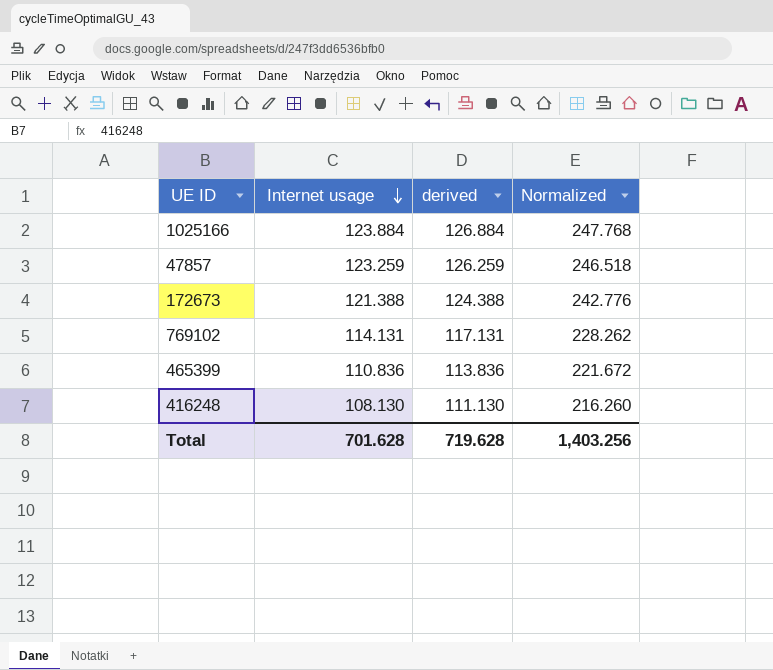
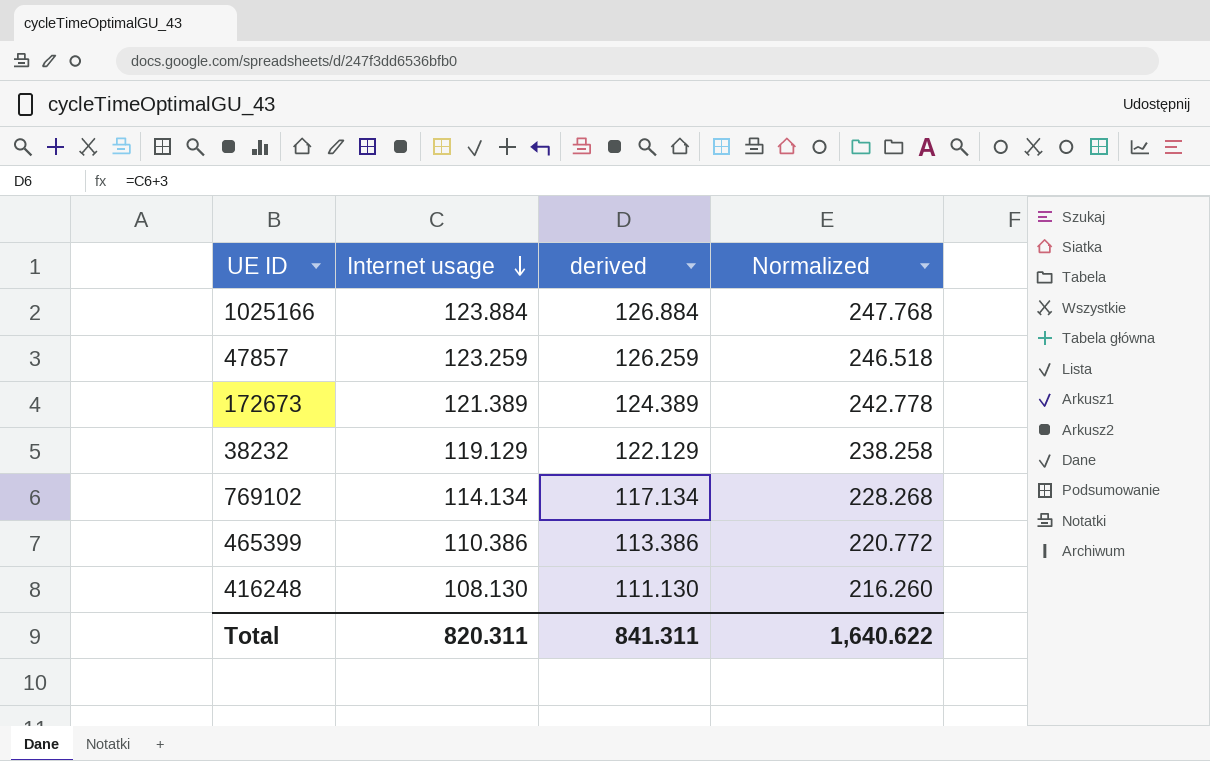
172673 | Internet usage: 121.388 -> 121.389
172673 | derived: 124.388 -> 124.389
172673 | Normalized: 242.776 -> 242.778
row 38232: none -> 119.129 | 122.129 | 238.258
769102 | Internet usage: 114.131 -> 114.134
769102 | derived: 117.131 -> 117.134
769102 | Normalized: 228.262 -> 228.268
465399 | Internet usage: 110.836 -> 110.386
465399 | derived: 113.836 -> 113.386
465399 | Normalized: 221.672 -> 220.772
Total | Internet usage: 701.628 -> 820.311
Total | derived: 719.628 -> 841.311
Total | Normalized: 1,403.256 -> 1,640.622

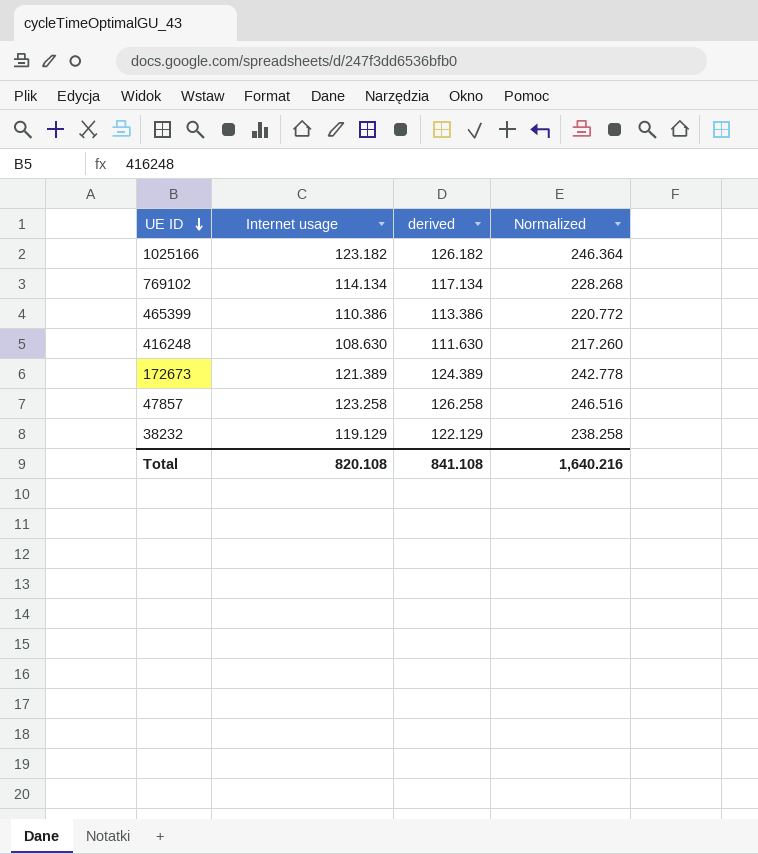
row order: Internet usage descending -> UE ID descending
1025166 | Internet usage: 123.884 -> 123.182
1025166 | derived: 126.884 -> 126.182
1025166 | Normalized: 247.768 -> 246.364
416248 | Internet usage: 108.130 -> 108.630
416248 | derived: 111.130 -> 111.630
416248 | Normalized: 216.260 -> 217.260
47857 | Internet usage: 123.259 -> 123.258
47857 | derived: 126.259 -> 126.258
47857 | Normalized: 246.518 -> 246.516
Total | Internet usage: 820.311 -> 820.108
Total | derived: 841.311 -> 841.108
Total | Normalized: 1,640.622 -> 1,640.216

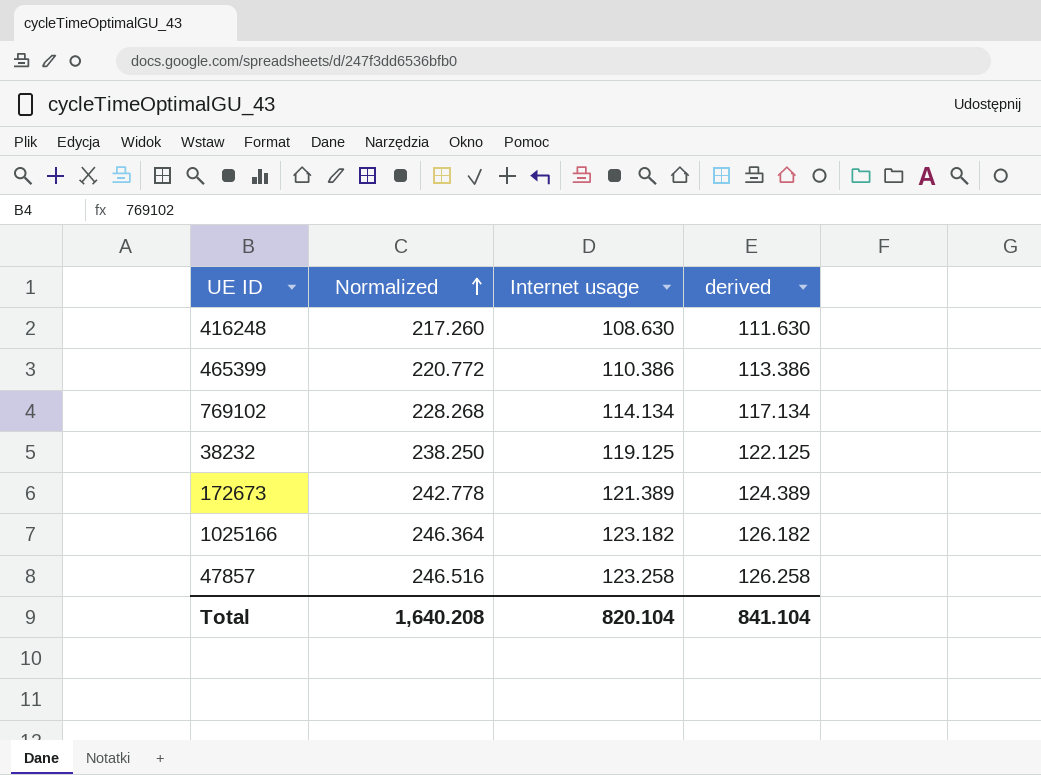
row order: UE ID descending -> Normalized ascending
column Normalized | position: 4 -> 2
38232 | Normalized: 238.258 -> 238.250
38232 | Internet usage: 119.129 -> 119.125
38232 | derived: 122.129 -> 122.125
Total | Normalized: 1,640.216 -> 1,640.208
Total | Internet usage: 820.108 -> 820.104
Total | derived: 841.108 -> 841.104

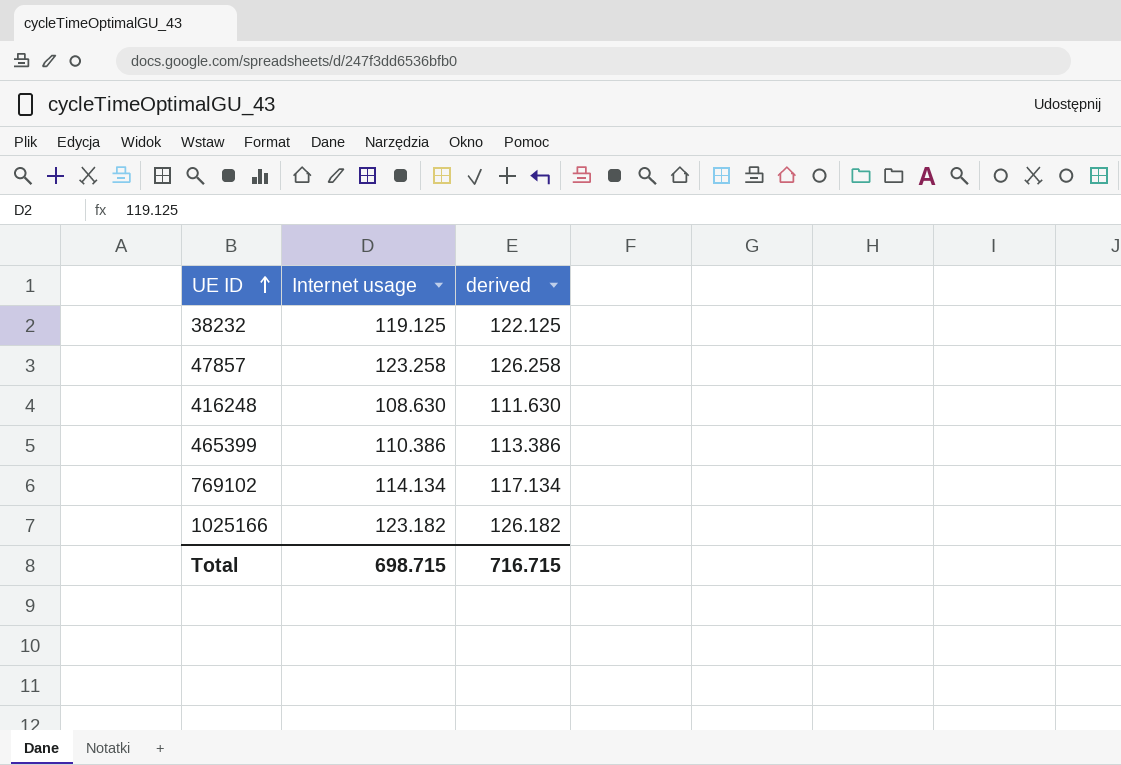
row order: Normalized ascending -> UE ID ascending
column Normalized | formula: [Internet usage] * 2 -> none
row 172673: 242.778 | 121.389 | 124.389 -> none
Total | Internet usage: 820.104 -> 698.715
Total | derived: 841.104 -> 716.715

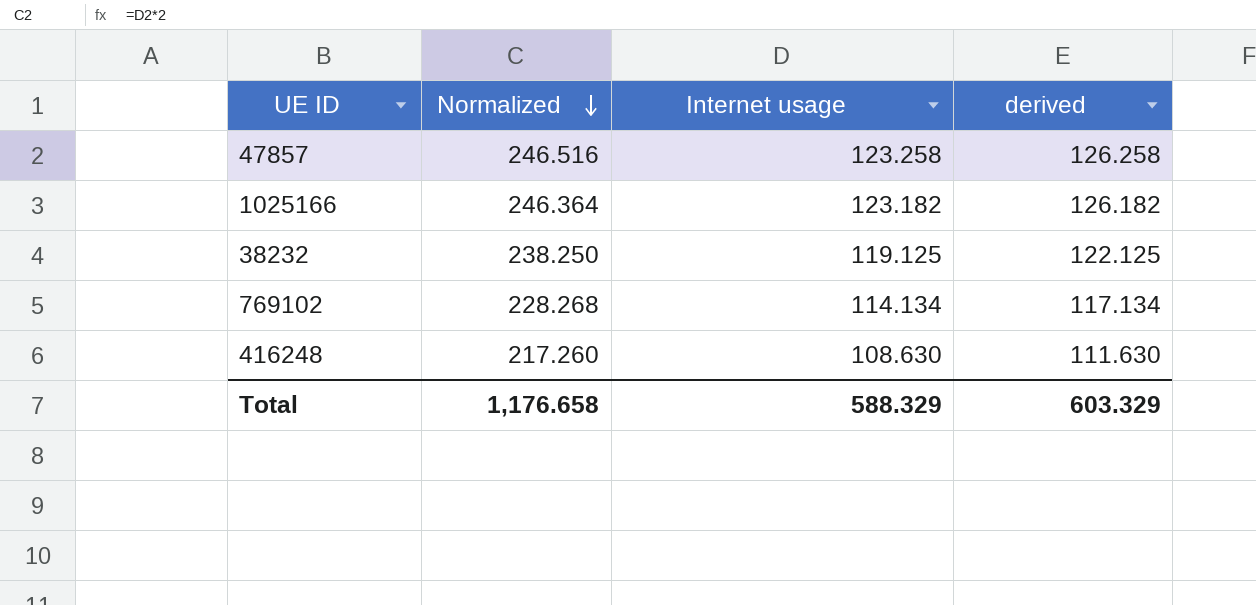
row order: UE ID ascending -> Normalized descending
column Normalized | formula: none -> [Internet usage] * 2
row 465399: 110.386 | 113.386 -> none
Total | Internet usage: 698.715 -> 588.329
Total | derived: 716.715 -> 603.329

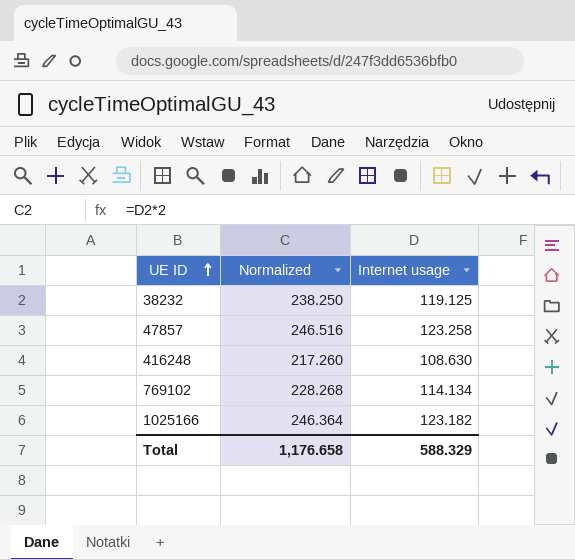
row order: Normalized descending -> UE ID ascending
column derived | formula: [Internet usage] + 3 -> none

